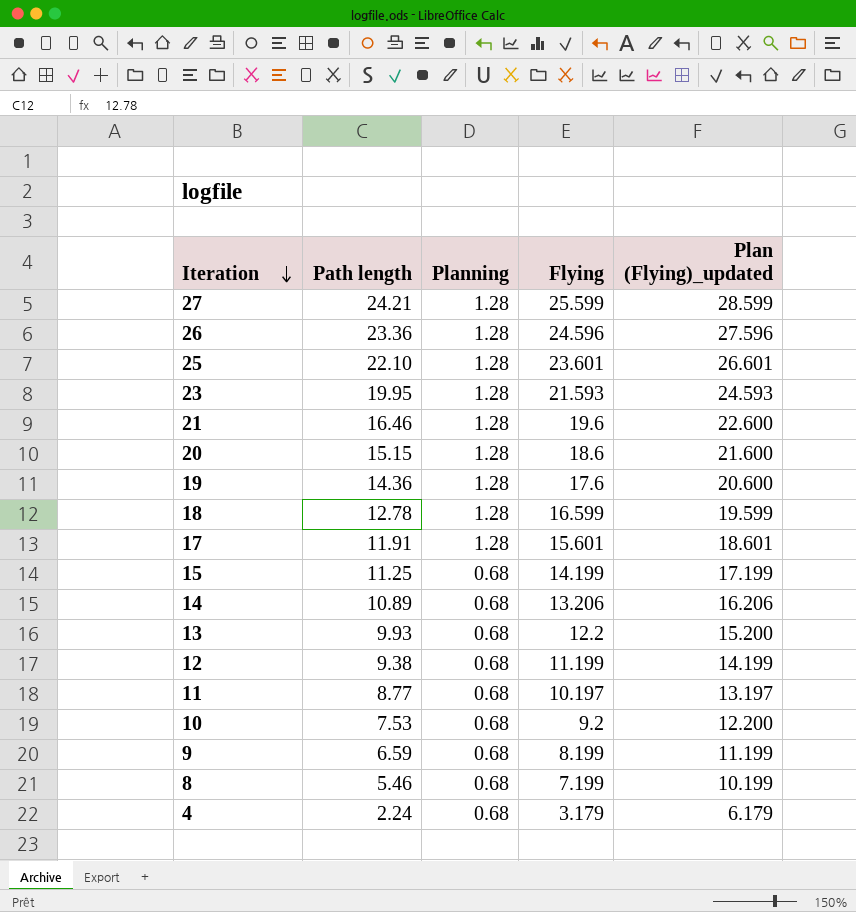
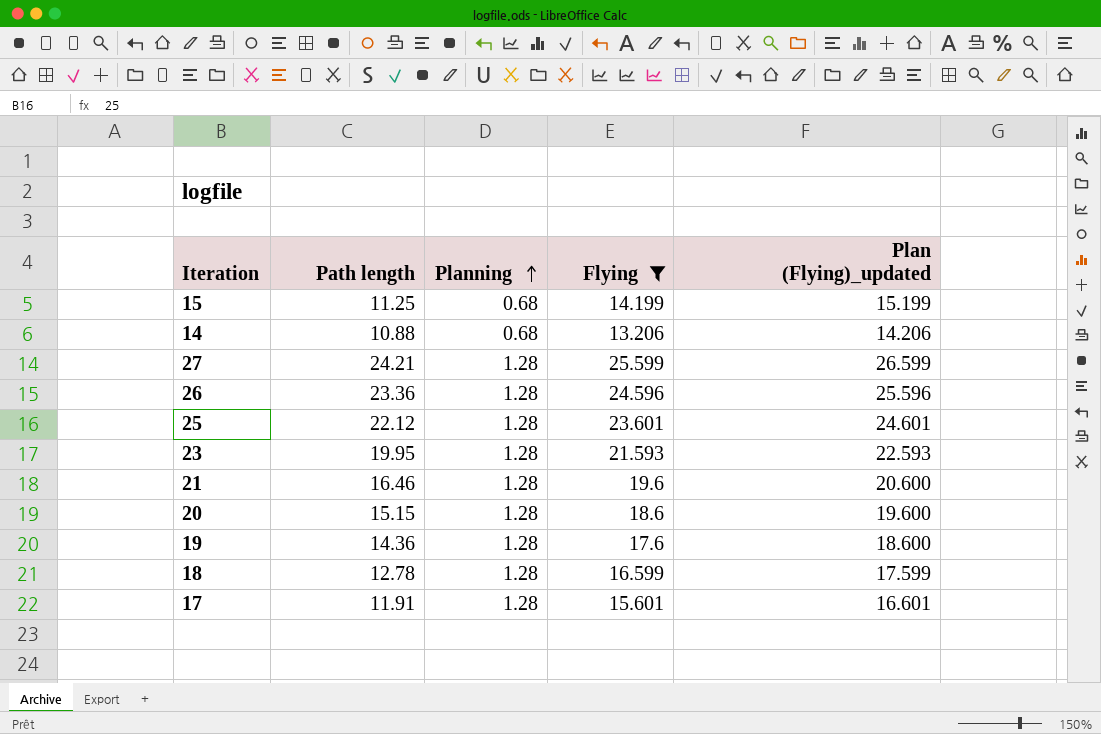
filter: none -> Flying >= 13.206
row order: Iteration descending -> Planning ascending
column Plan (Flying)_updated | formula: [Flying] + 3 -> [Flying] + 1
14 | Path length: 10.89 -> 10.88
25 | Path length: 22.10 -> 22.12

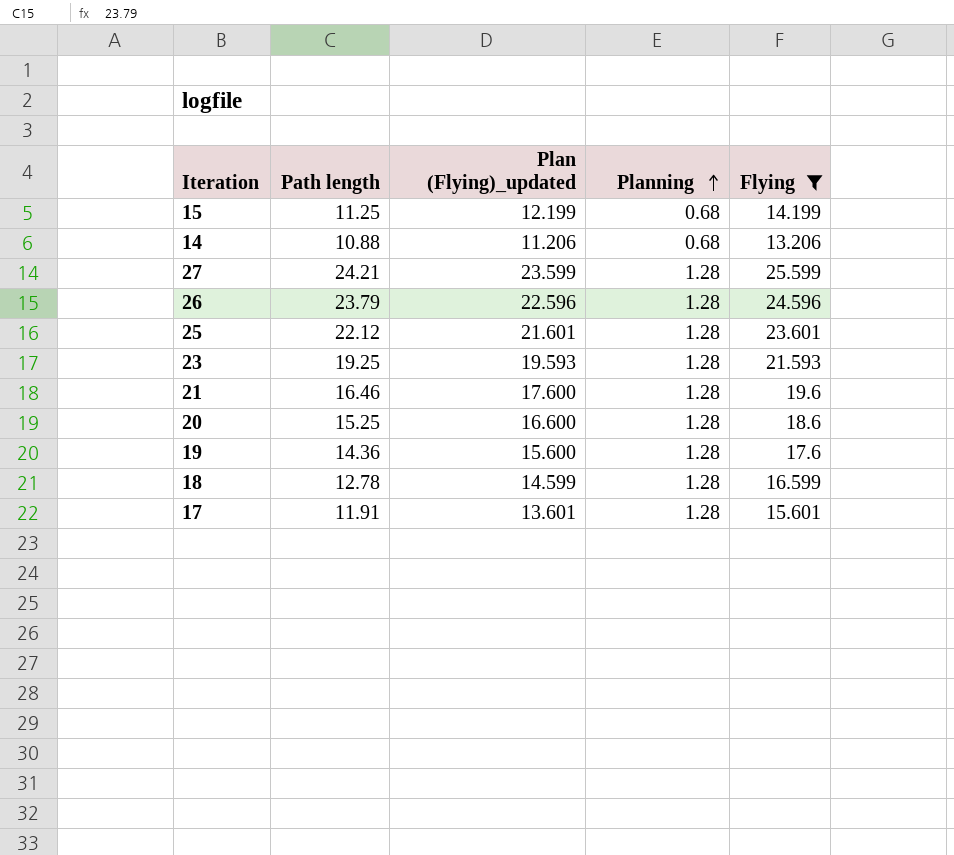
column Plan (Flying)_updated | formula: [Flying] + 1 -> [Flying] - 2
column Plan (Flying)_updated | position: 5 -> 3
26 | Path length: 23.36 -> 23.79
23 | Path length: 19.95 -> 19.25
20 | Path length: 15.15 -> 15.25

